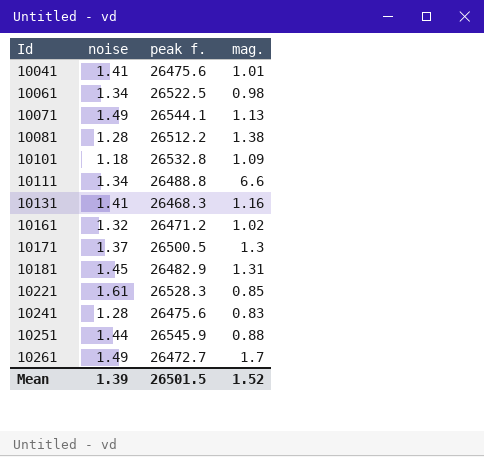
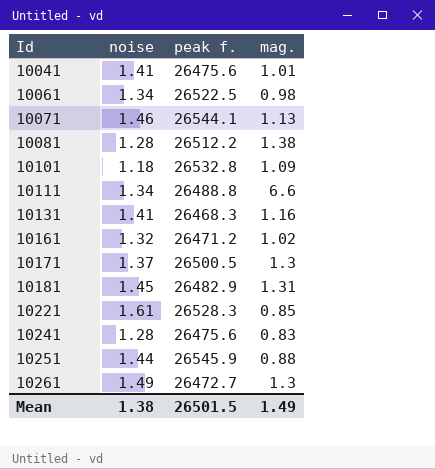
10071 | noise: 1.49 -> 1.46
10261 | mag.: 1.7 -> 1.3
Mean | noise: 1.39 -> 1.38
Mean | mag.: 1.52 -> 1.49

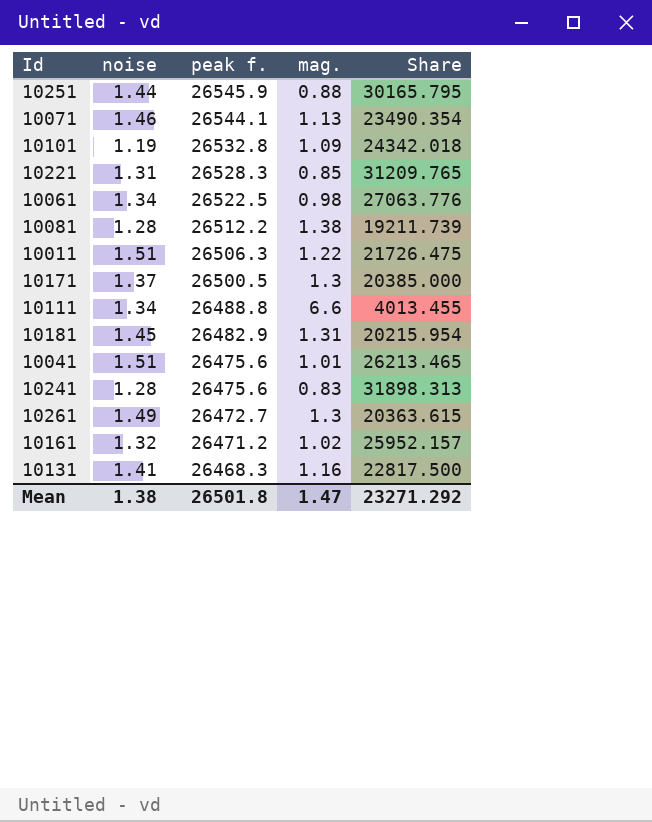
row order: Id ascending -> peak f. descending
column Share | formula: none -> [peak f.] / [mag.]
10101 | noise: 1.18 -> 1.19
10221 | noise: 1.61 -> 1.31
row 10011: none -> 1.51 | 26506.3 | 1.22 | 21726.475
10041 | noise: 1.41 -> 1.51
Mean | peak f.: 26501.5 -> 26501.8
Mean | mag.: 1.49 -> 1.47

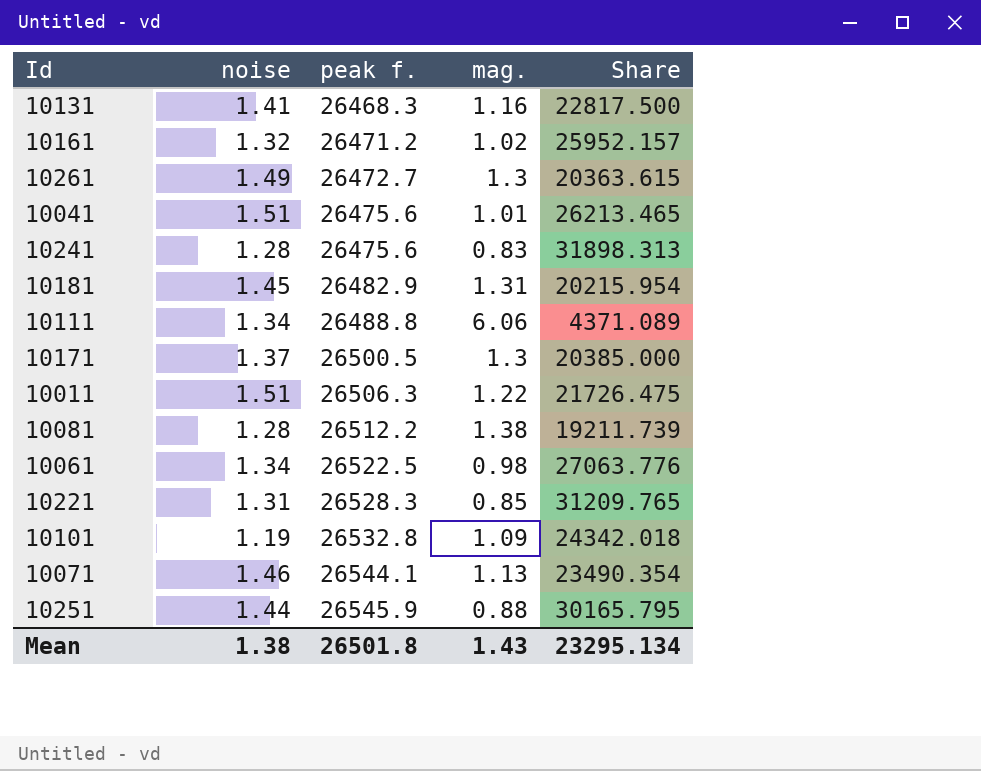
row order: peak f. descending -> peak f. ascending
10111 | mag.: 6.6 -> 6.06
10111 | Share: 4013.455 -> 4371.089
Mean | mag.: 1.47 -> 1.43
Mean | Share: 23271.292 -> 23295.134

